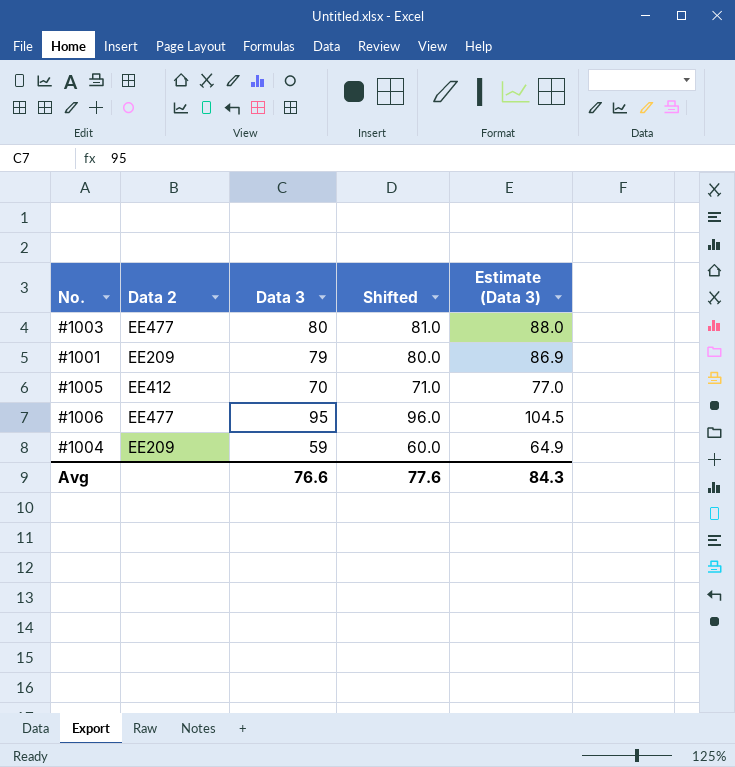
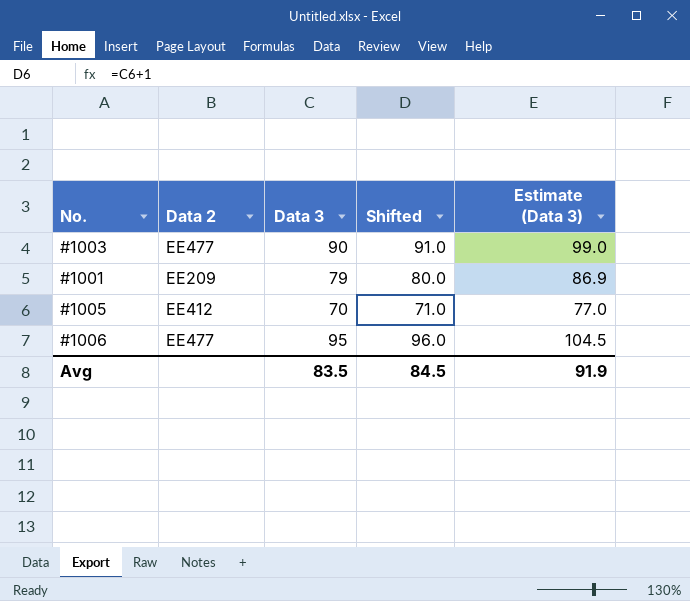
row #1004: EE209 | 59 | 60.0 | 64.9 -> none
#1003 | Data 3: 80 -> 90
#1003 | Shifted: 81.0 -> 91.0
#1003 | Estimate (Data 3): 88.0 -> 99.0
Avg | Data 3: 76.6 -> 83.5
Avg | Shifted: 77.6 -> 84.5
Avg | Estimate (Data 3): 84.3 -> 91.9

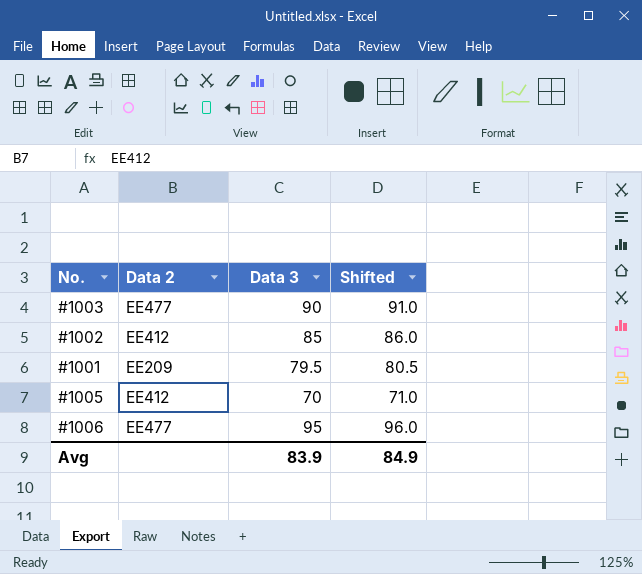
column Estimate (Data 3) | formula: [Data 3] * 1.1 -> none
row #1002: none -> EE412 | 85 | 86.0
#1001 | Data 3: 79 -> 79.5
#1001 | Shifted: 80.0 -> 80.5
Avg | Data 3: 83.5 -> 83.9
Avg | Shifted: 84.5 -> 84.9

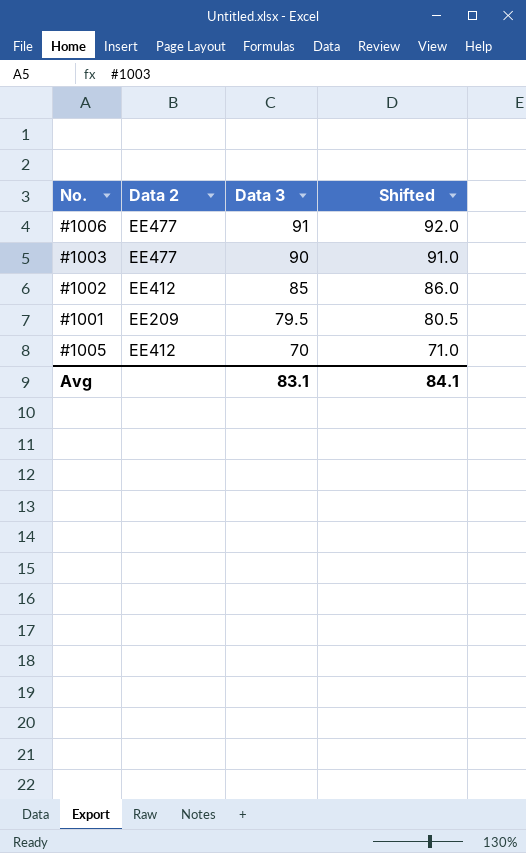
row order: none -> Data 3 descending
#1006 | Data 3: 95 -> 91
#1006 | Shifted: 96.0 -> 92.0
Avg | Data 3: 83.9 -> 83.1
Avg | Shifted: 84.9 -> 84.1

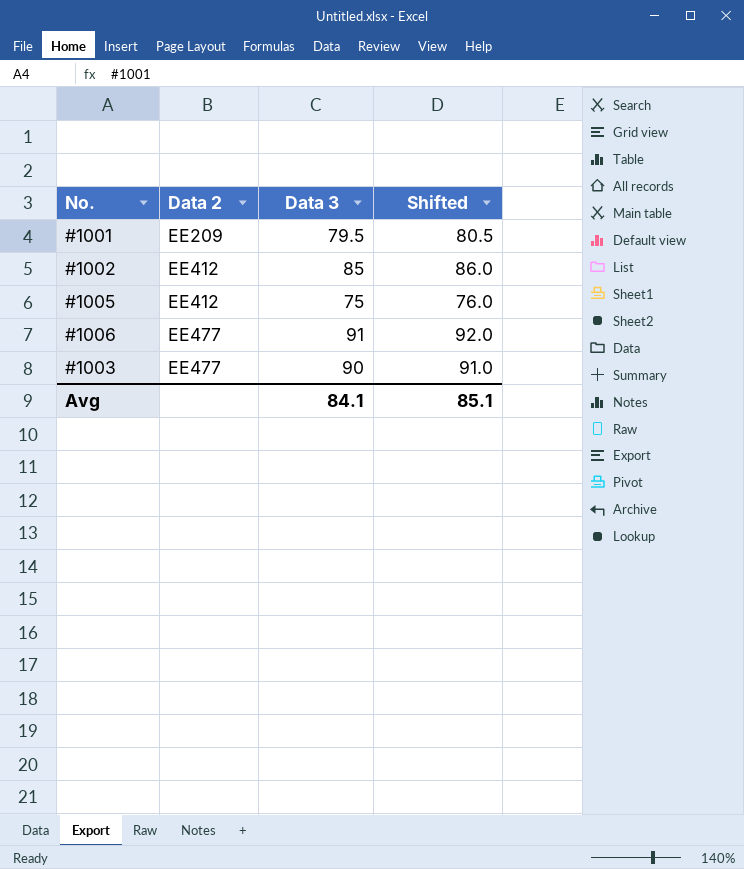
row order: Data 3 descending -> Data 2 ascending
#1005 | Data 3: 70 -> 75
#1005 | Shifted: 71.0 -> 76.0
Avg | Data 3: 83.1 -> 84.1
Avg | Shifted: 84.1 -> 85.1

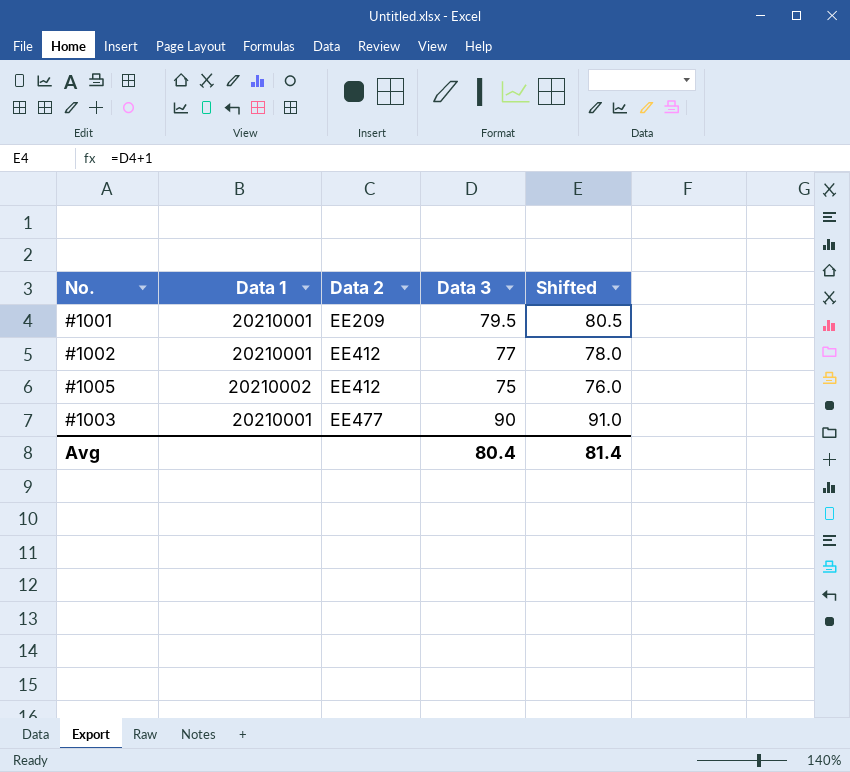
column Data 1 | position: none -> 2
row #1006: EE477 | 91 | 92.0 -> none
#1002 | Data 3: 85 -> 77
#1002 | Shifted: 86.0 -> 78.0
Avg | Data 3: 84.1 -> 80.4
Avg | Shifted: 85.1 -> 81.4

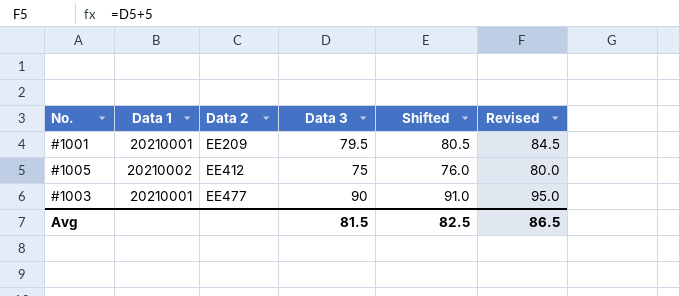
column Revised | formula: none -> [Data 3] + 5
row #1002: 20210001 | EE412 | 77 | 78.0 -> none
Avg | Data 3: 80.4 -> 81.5
Avg | Shifted: 81.4 -> 82.5

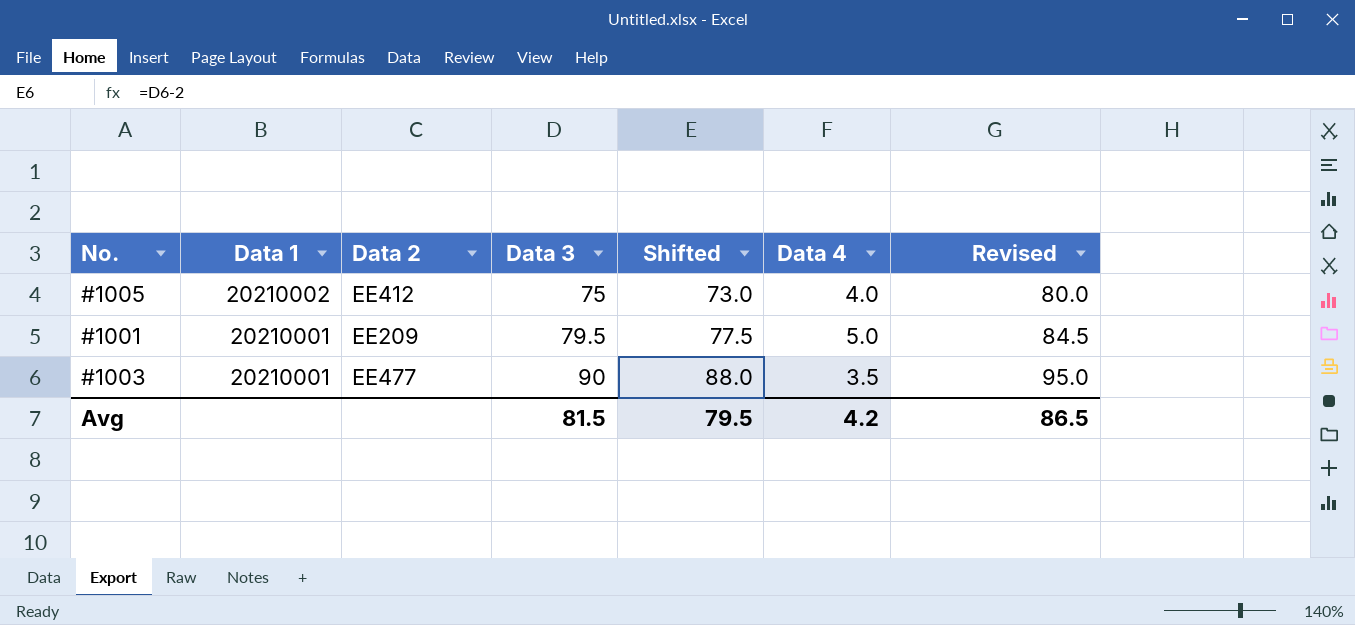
row order: Data 2 ascending -> Data 1 descending
column Shifted | formula: [Data 3] + 1 -> [Data 3] - 2
column Data 4 | position: none -> 6
Avg | Shifted: 82.5 -> 79.5

